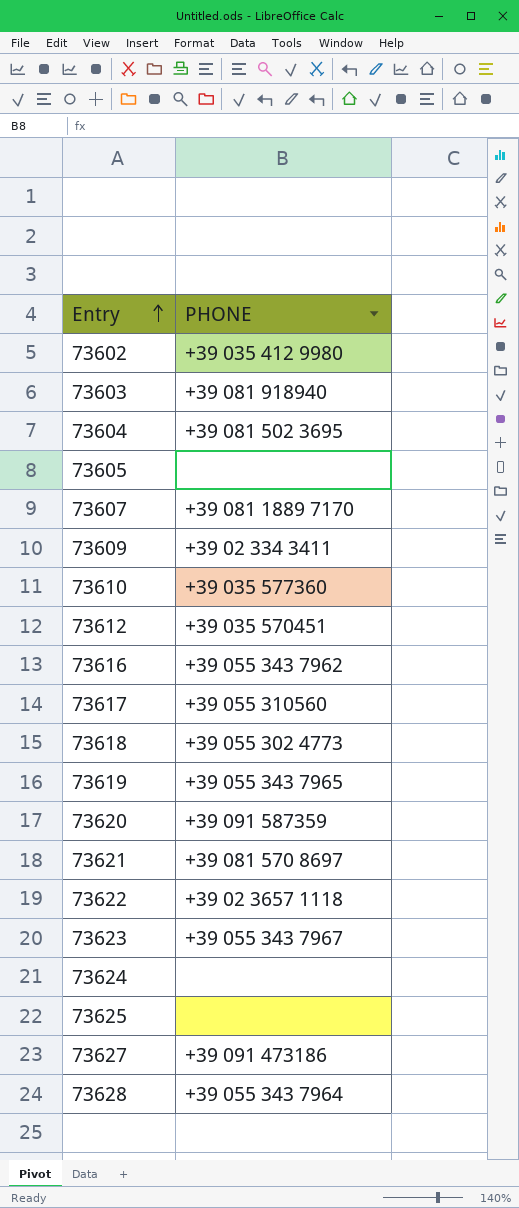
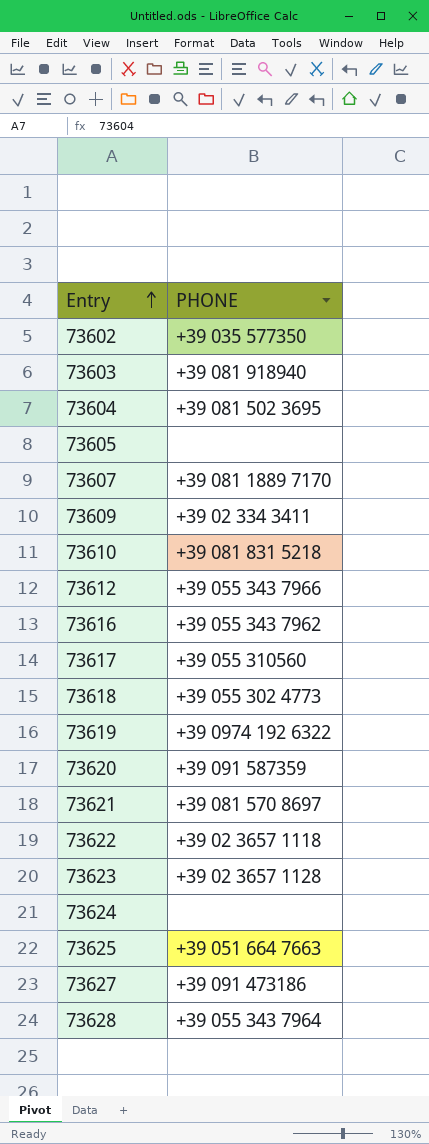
73602 | PHONE: +39 035 412 9980 -> +39 035 577350
73610 | PHONE: +39 035 577360 -> +39 081 831 5218
73612 | PHONE: +39 035 570451 -> +39 055 343 7966
73619 | PHONE: +39 055 343 7965 -> +39 0974 192 6322
73623 | PHONE: +39 055 343 7967 -> +39 02 3657 1128
73625 | PHONE: none -> +39 051 664 7663

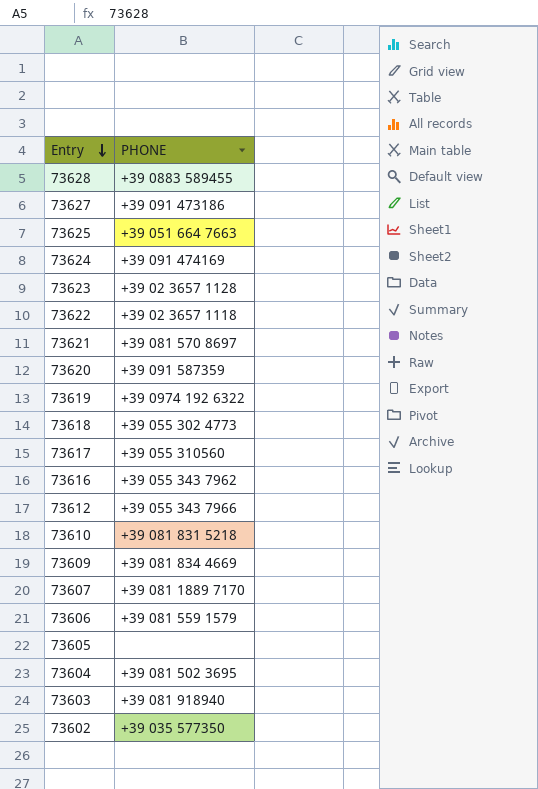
row order: Entry ascending -> Entry descending
73628 | PHONE: +39 055 343 7964 -> +39 0883 589455
73624 | PHONE: none -> +39 091 474169
73609 | PHONE: +39 02 334 3411 -> +39 081 834 4669
row 73606: none -> +39 081 559 1579

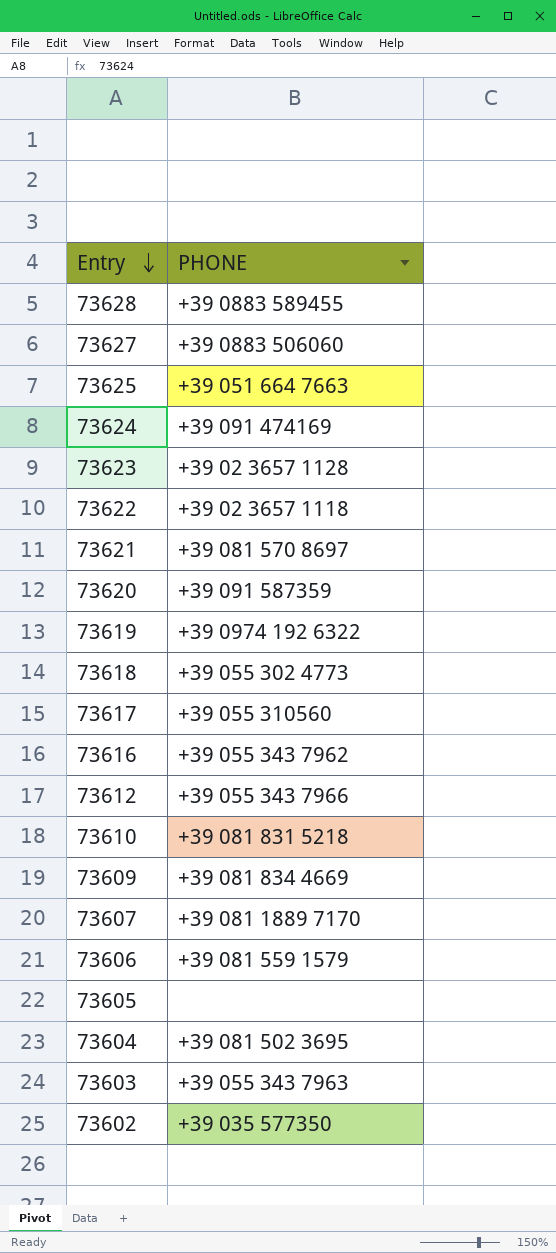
73627 | PHONE: +39 091 473186 -> +39 0883 506060
73603 | PHONE: +39 081 918940 -> +39 055 343 7963

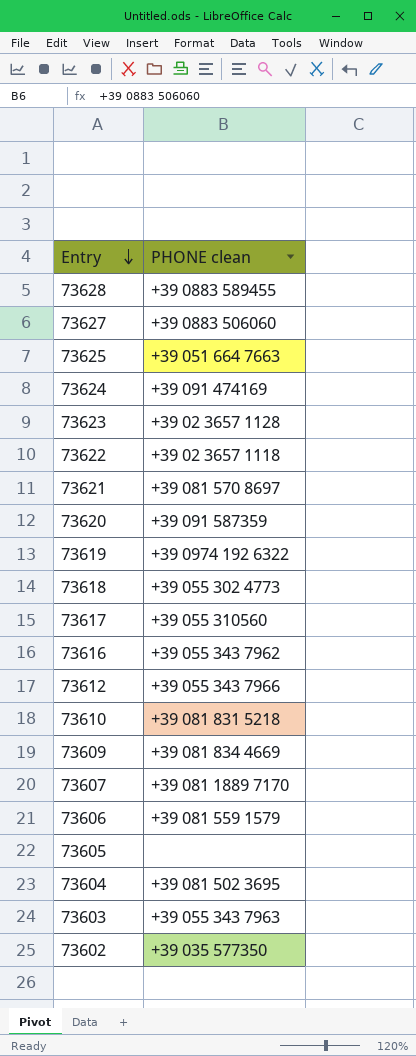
column name: PHONE -> PHONE clean

